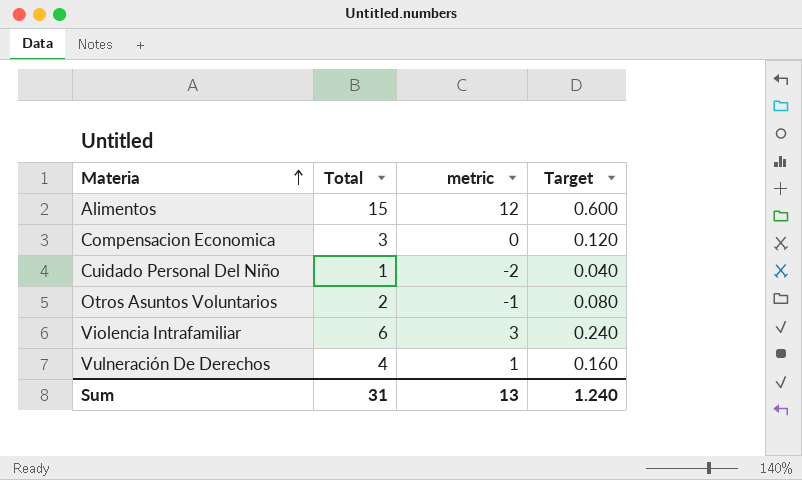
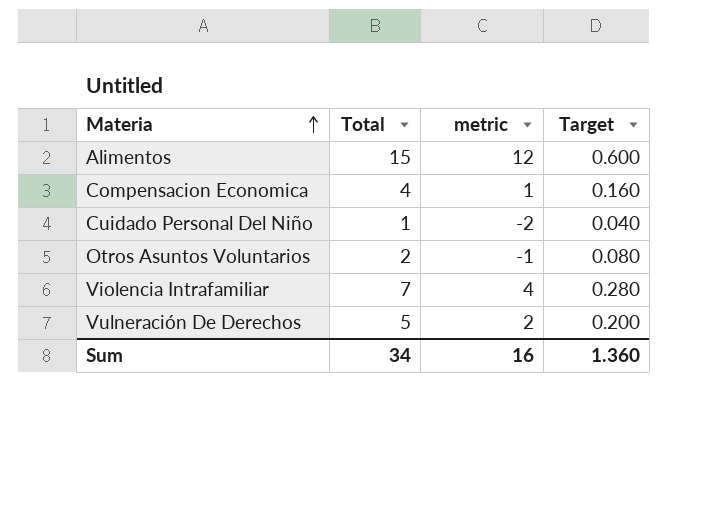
Compensacion Economica | Total: 3 -> 4
Compensacion Economica | metric: 0 -> 1
Compensacion Economica | Target: 0.120 -> 0.160
Violencia Intrafamiliar | Total: 6 -> 7
Violencia Intrafamiliar | metric: 3 -> 4
Violencia Intrafamiliar | Target: 0.240 -> 0.280
Vulneración De Derechos | Total: 4 -> 5
Vulneración De Derechos | metric: 1 -> 2
Vulneración De Derechos | Target: 0.160 -> 0.200
Sum | Total: 31 -> 34
Sum | metric: 13 -> 16
Sum | Target: 1.240 -> 1.360

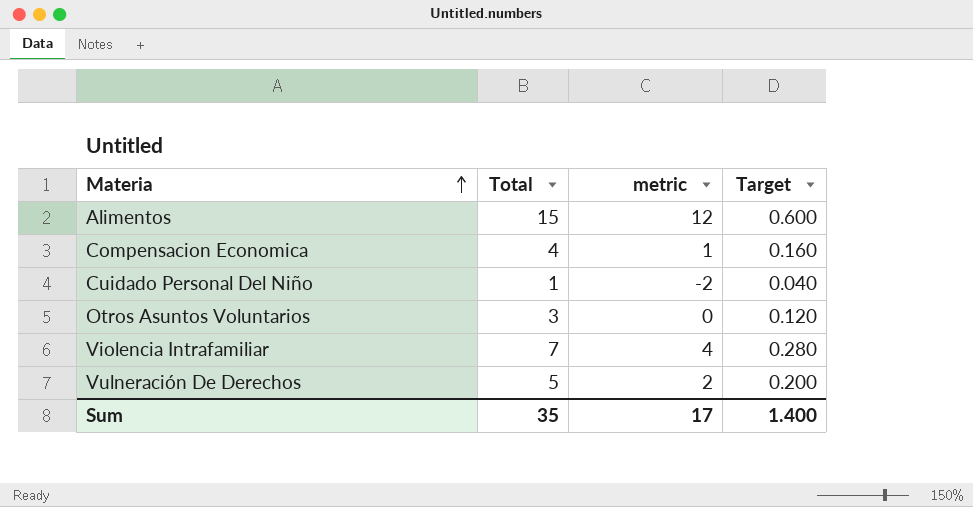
Otros Asuntos Voluntarios | Total: 2 -> 3
Otros Asuntos Voluntarios | metric: -1 -> 0
Otros Asuntos Voluntarios | Target: 0.080 -> 0.120
Sum | Total: 34 -> 35
Sum | metric: 16 -> 17
Sum | Target: 1.360 -> 1.400

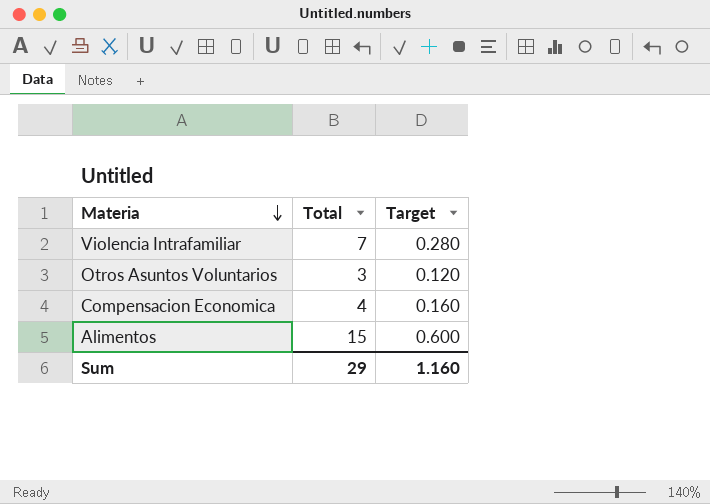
row order: Materia ascending -> Materia descending
column metric | formula: [Total] - 3 -> none
row Cuidado Personal Del Niño: 1 | -2 | 0.040 -> none
row Vulneración De Derechos: 5 | 2 | 0.200 -> none
Sum | Total: 35 -> 29
Sum | Target: 1.400 -> 1.160

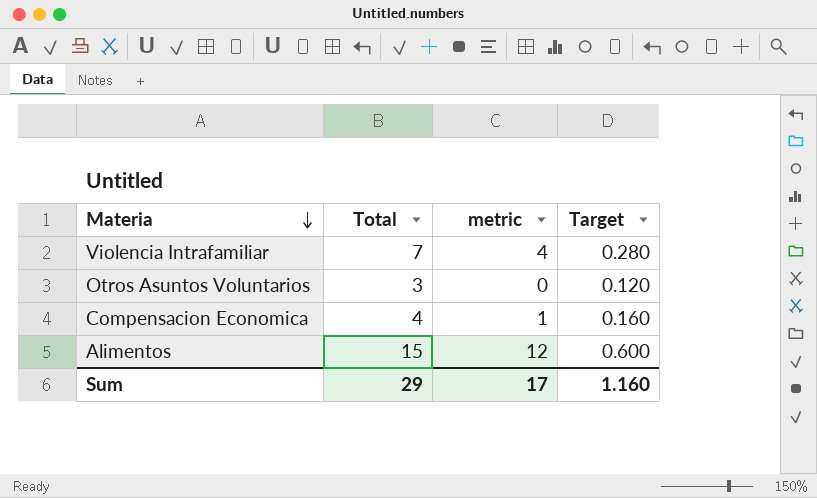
column metric | formula: none -> [Total] - 3

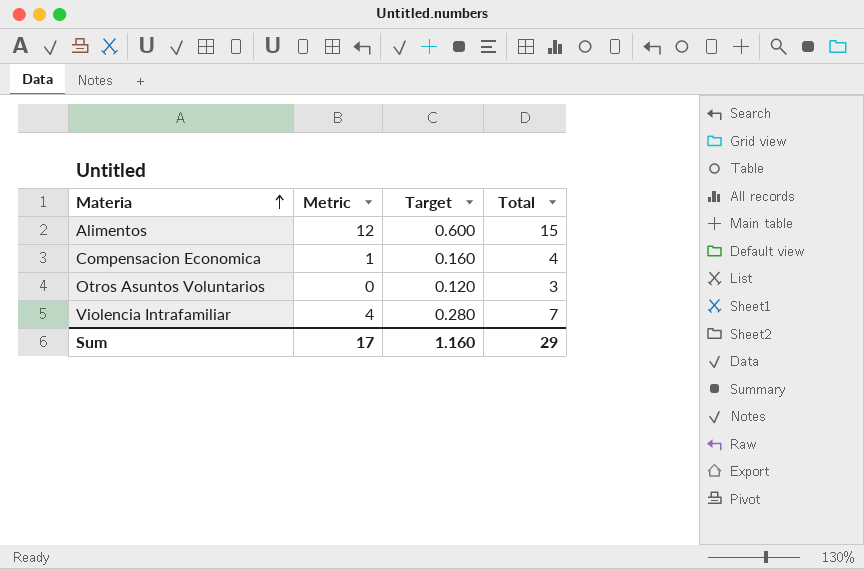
row order: Materia descending -> Materia ascending
column name: metric -> Metric
column Total | position: 2 -> 4

